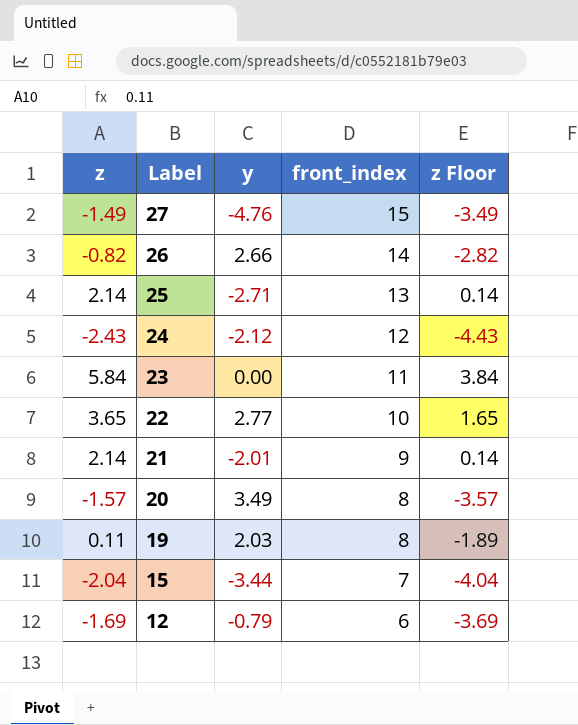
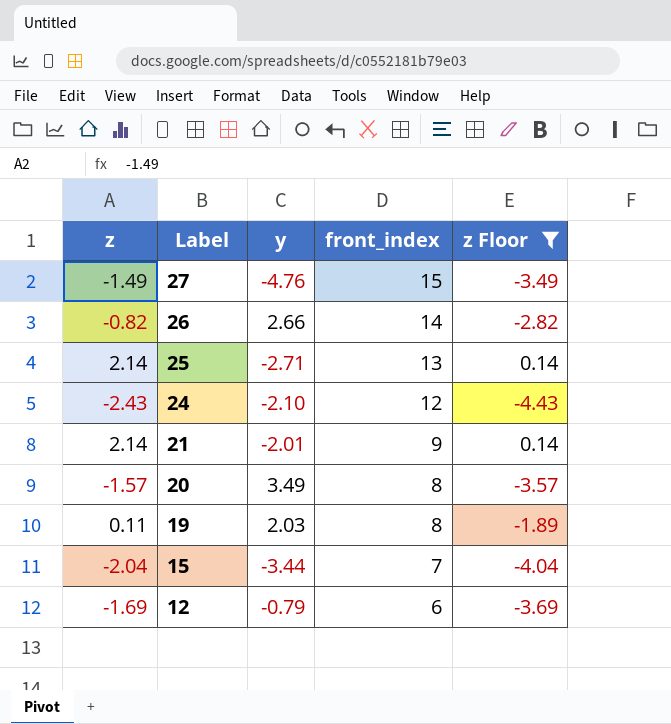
filter: none -> z Floor <= 0.14
24 | y: -2.12 -> -2.10

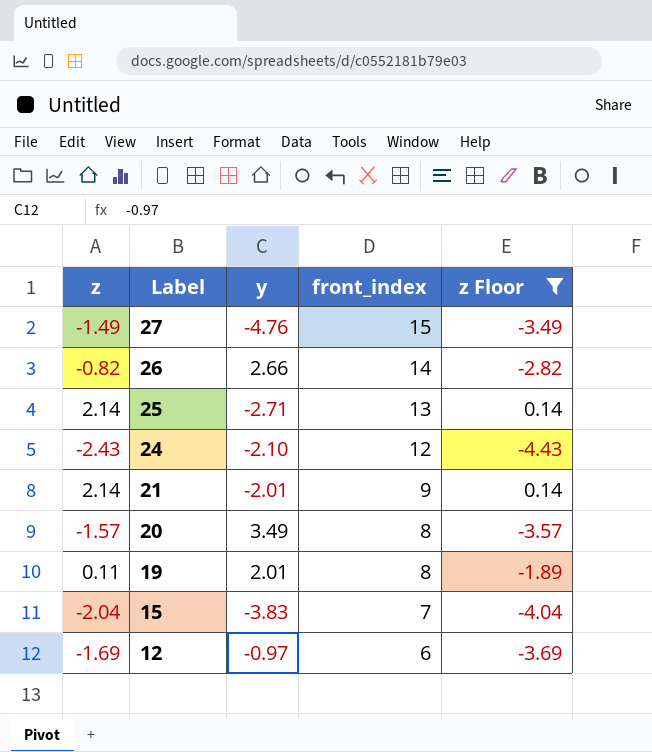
19 | y: 2.03 -> 2.01
15 | y: -3.44 -> -3.83
12 | y: -0.79 -> -0.97

